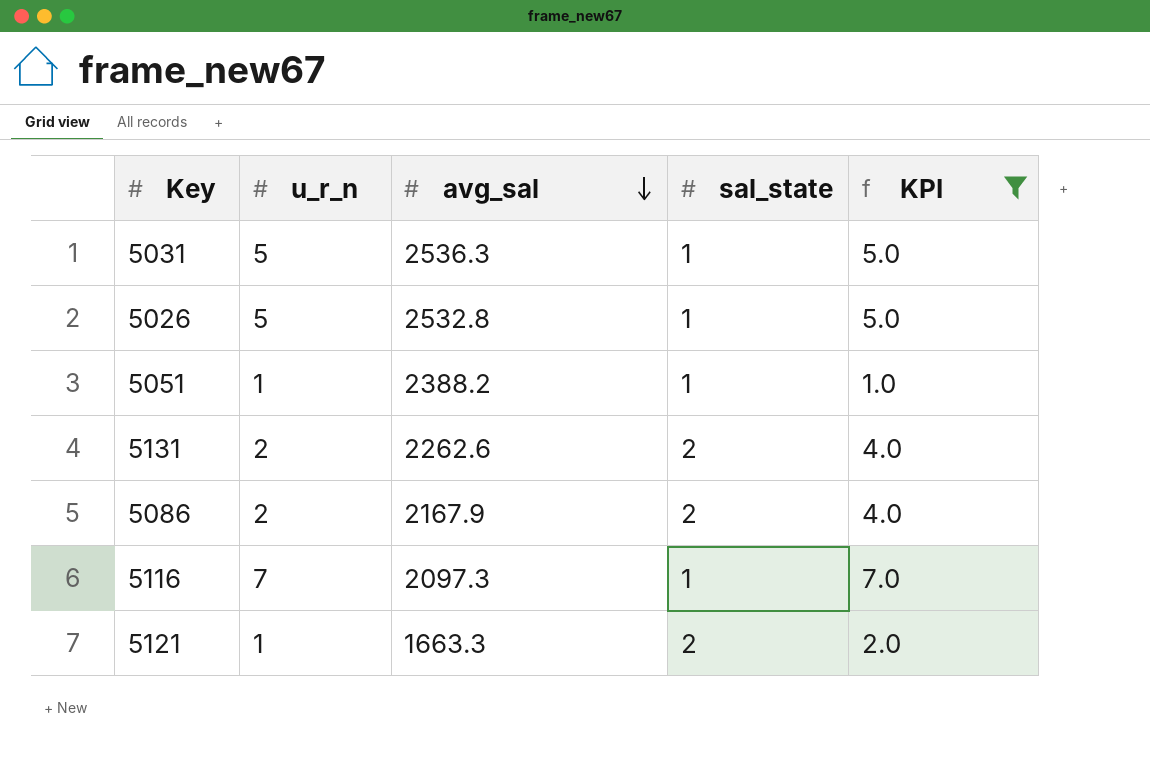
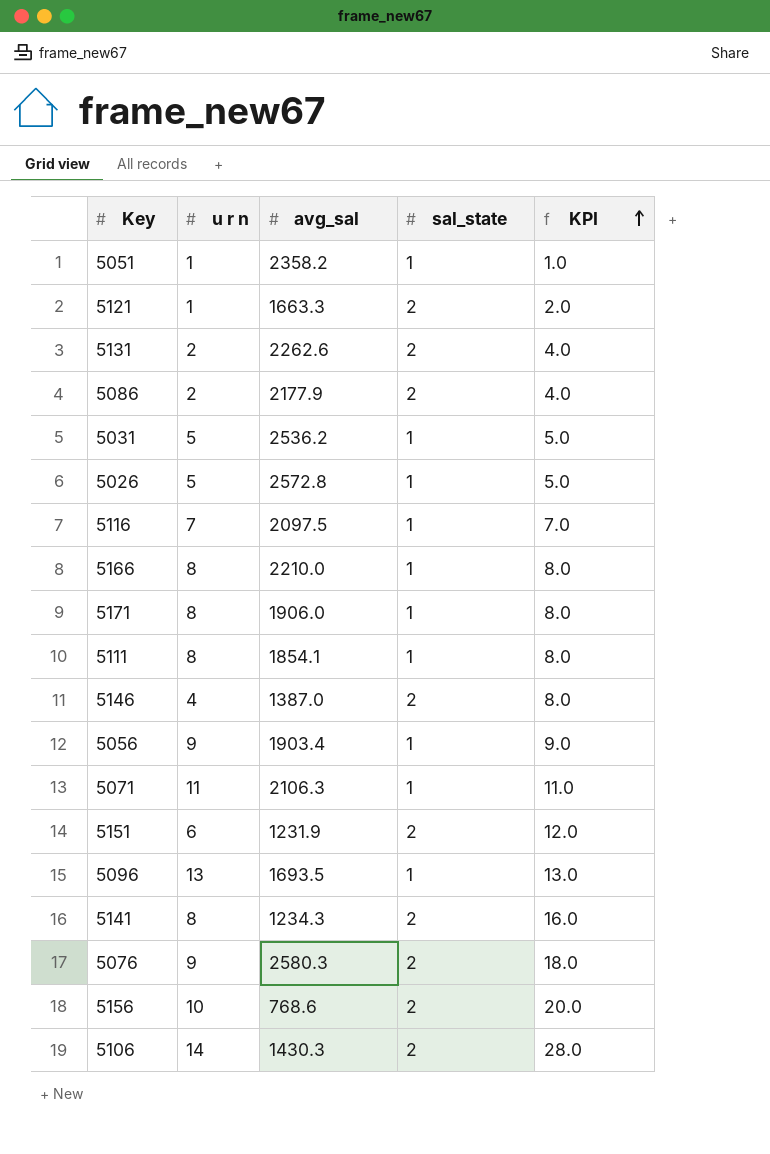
filter: KPI <= 7.0 -> none
row order: avg_sal descending -> KPI ascending
column name: u_r_n -> u r n
5051 | avg_sal: 2388.2 -> 2358.2
5086 | avg_sal: 2167.9 -> 2177.9
5031 | avg_sal: 2536.3 -> 2536.2
5026 | avg_sal: 2532.8 -> 2572.8
5116 | avg_sal: 2097.3 -> 2097.5

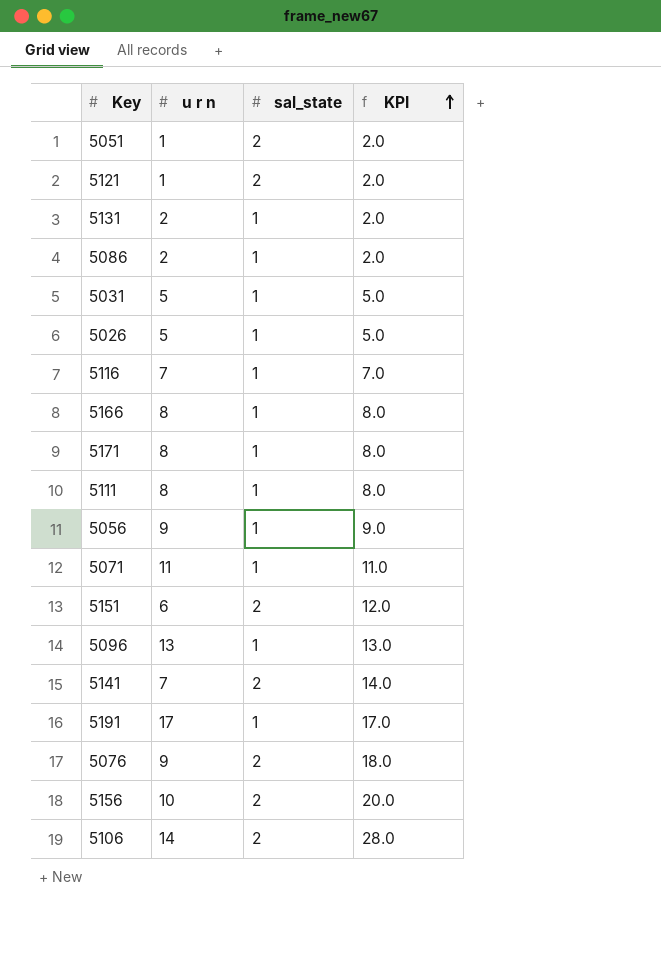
column avg_sal | position: 3 -> none
row 5146: 4 | 1387.0 | 2 | 8.0 -> none
5051 | sal_state: 1 -> 2
5051 | KPI: 1.0 -> 2.0
5131 | sal_state: 2 -> 1
5131 | KPI: 4.0 -> 2.0
5086 | sal_state: 2 -> 1
5086 | KPI: 4.0 -> 2.0
5141 | u r n: 8 -> 7
5141 | KPI: 16.0 -> 14.0
row 5191: none -> 17 | 1 | 17.0

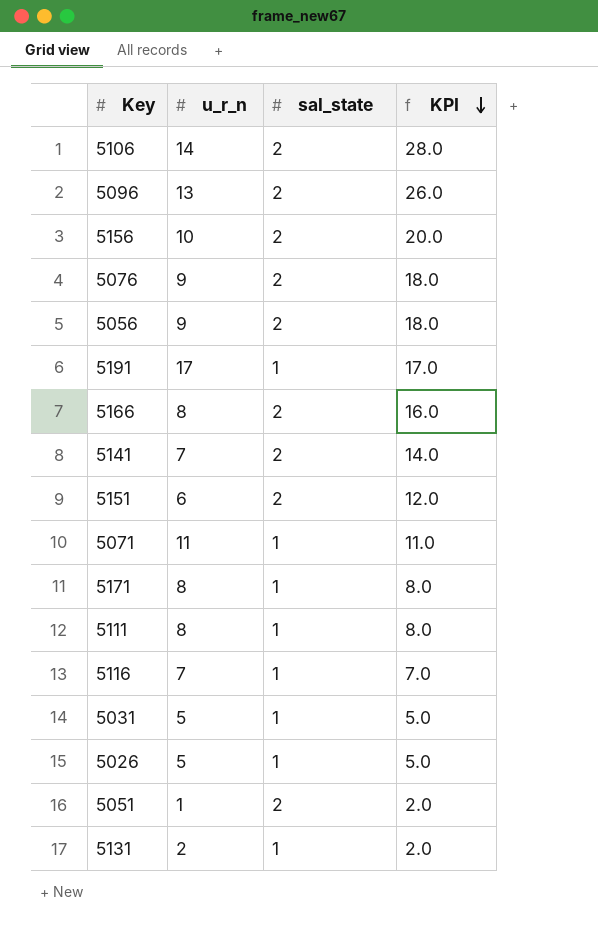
row order: KPI ascending -> KPI descending
column name: u r n -> u_r_n
row 5121: 1 | 2 | 2.0 -> none
row 5086: 2 | 1 | 2.0 -> none
5096 | sal_state: 1 -> 2
5096 | KPI: 13.0 -> 26.0
5056 | sal_state: 1 -> 2
5056 | KPI: 9.0 -> 18.0
5166 | sal_state: 1 -> 2
5166 | KPI: 8.0 -> 16.0

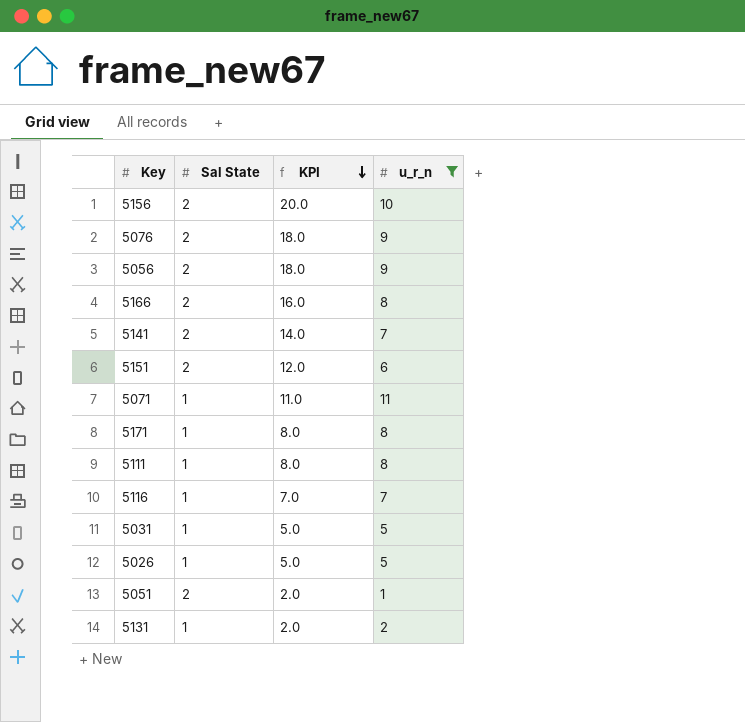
filter: none -> u_r_n <= 11
column name: sal_state -> Sal State
column u_r_n | position: 2 -> 4

